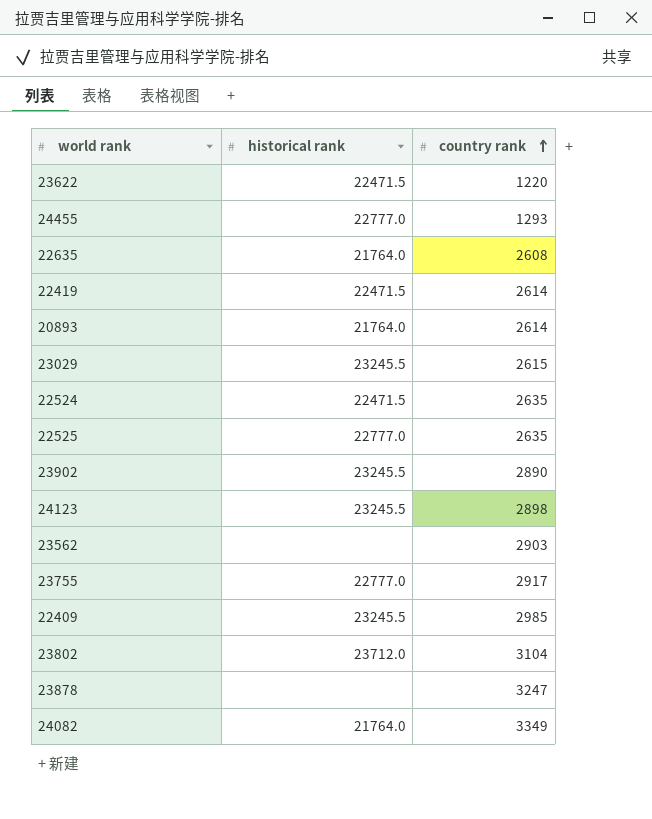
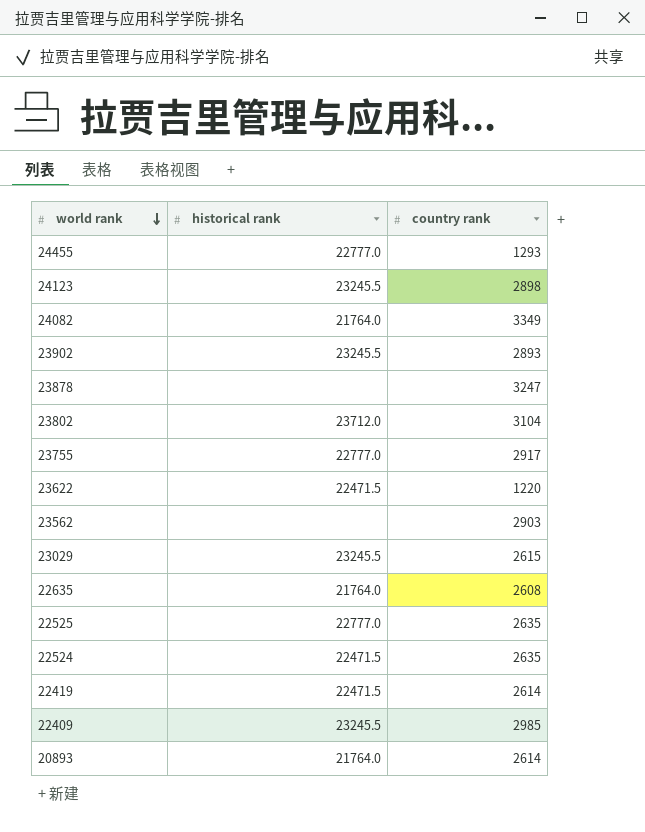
row order: country rank ascending -> world rank descending
23902 | country rank: 2890 -> 2893

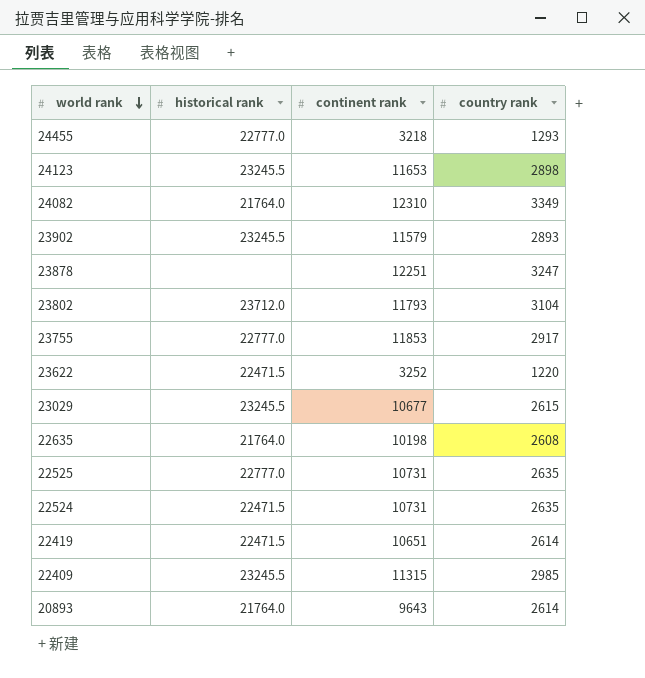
column continent rank | position: none -> 3
row 23562: none | 2903 -> none

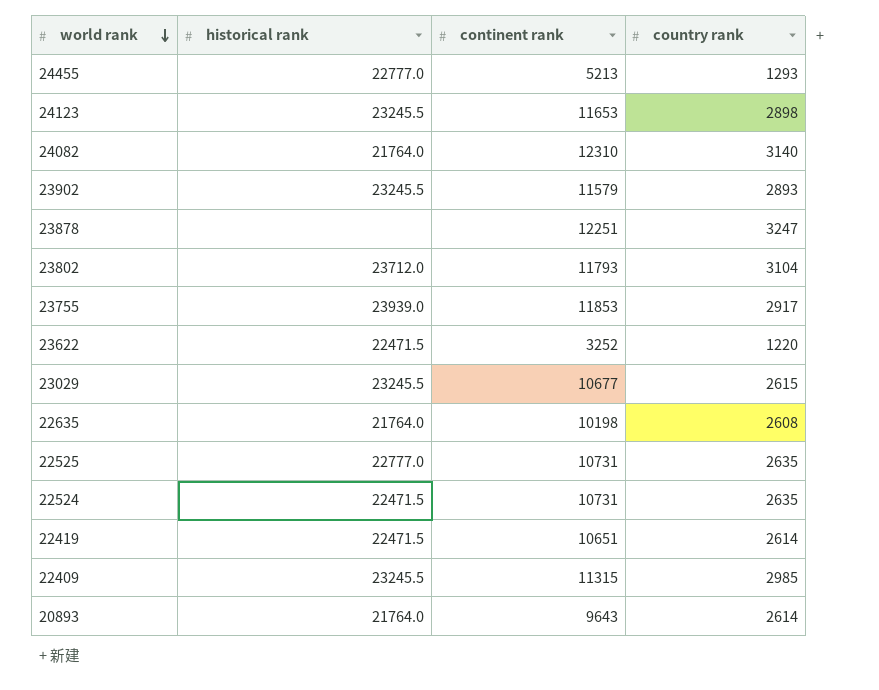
24455 | continent rank: 3218 -> 5213
24082 | country rank: 3349 -> 3140
23755 | historical rank: 22777.0 -> 23939.0

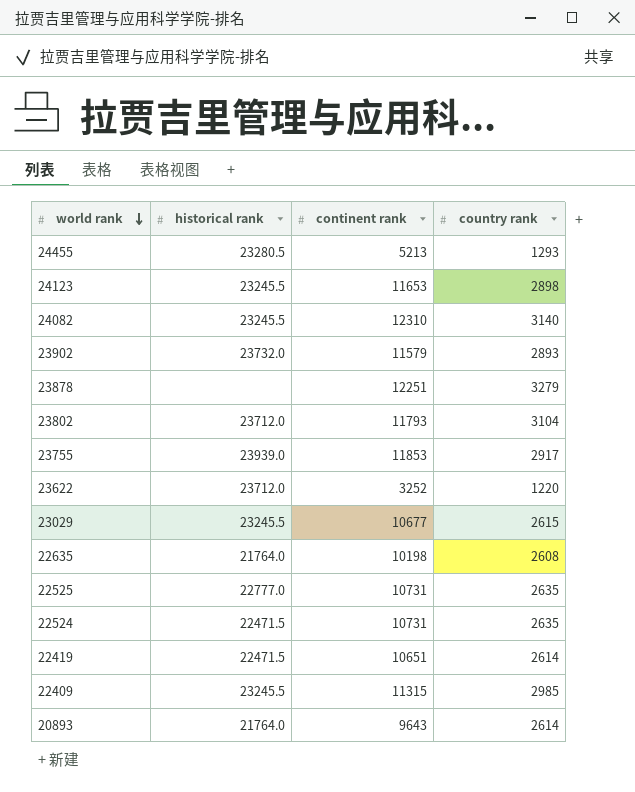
24455 | historical rank: 22777.0 -> 23280.5
24082 | historical rank: 21764.0 -> 23245.5
23902 | historical rank: 23245.5 -> 23732.0
23878 | country rank: 3247 -> 3279
23622 | historical rank: 22471.5 -> 23712.0

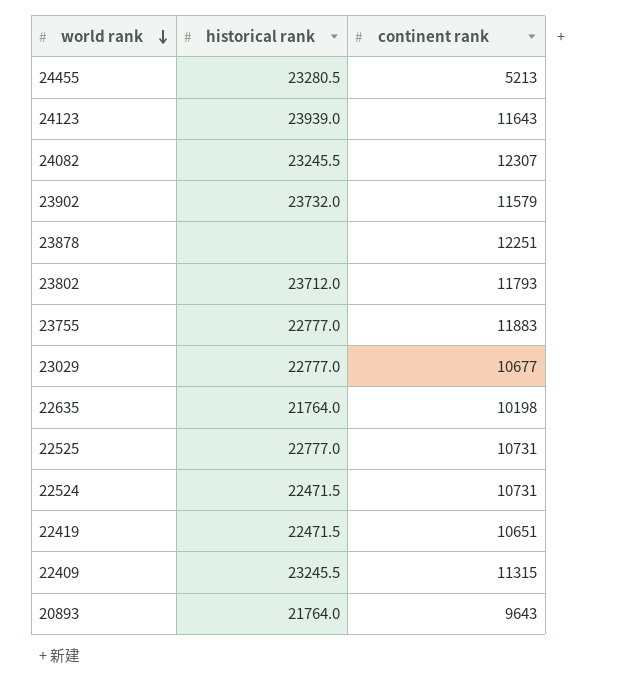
column country rank | position: 4 -> none
row 23622: 23712.0 | 3252 | 1220 -> none
24123 | historical rank: 23245.5 -> 23939.0
24123 | continent rank: 11653 -> 11643
24082 | continent rank: 12310 -> 12307
23755 | historical rank: 23939.0 -> 22777.0
23755 | continent rank: 11853 -> 11883
23029 | historical rank: 23245.5 -> 22777.0

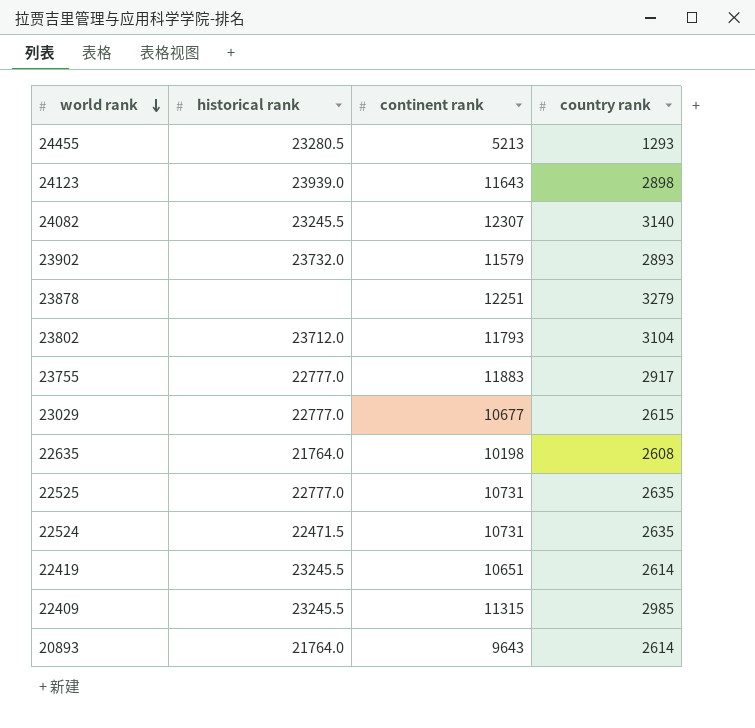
column country rank | position: none -> 4
22419 | historical rank: 22471.5 -> 23245.5

